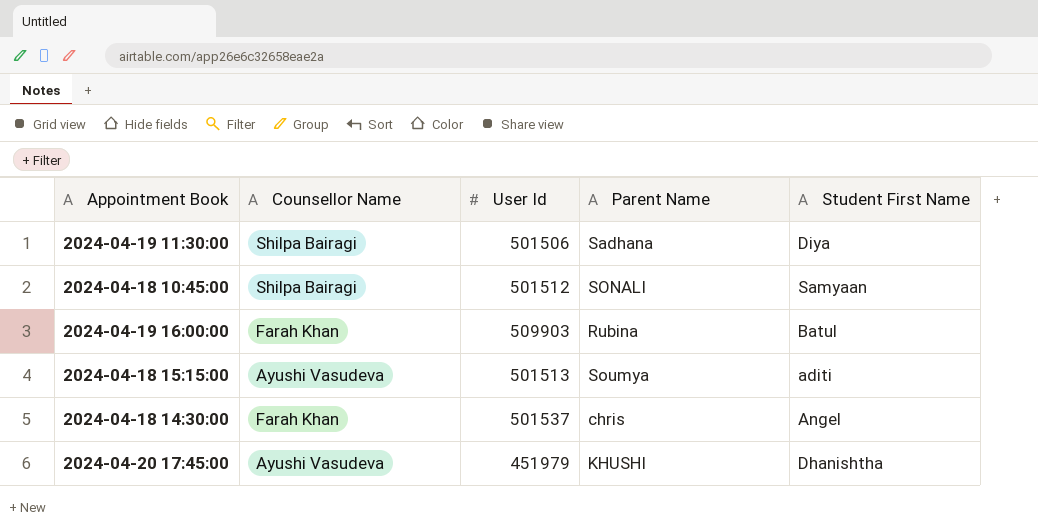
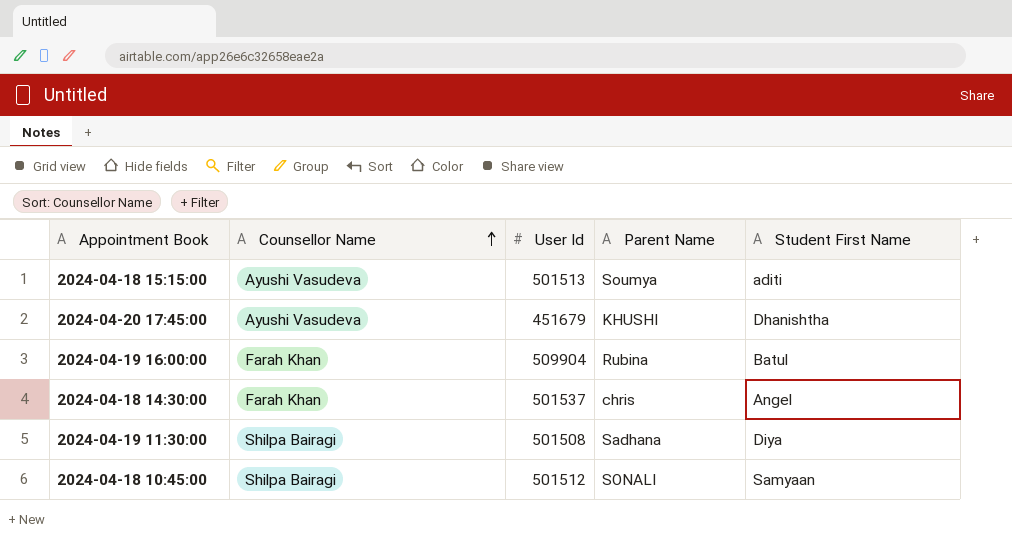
row order: none -> Counsellor Name ascending
2024-04-20 17:45:00 | User Id: 451979 -> 451679
2024-04-19 16:00:00 | User Id: 509903 -> 509904
2024-04-19 11:30:00 | User Id: 501506 -> 501508

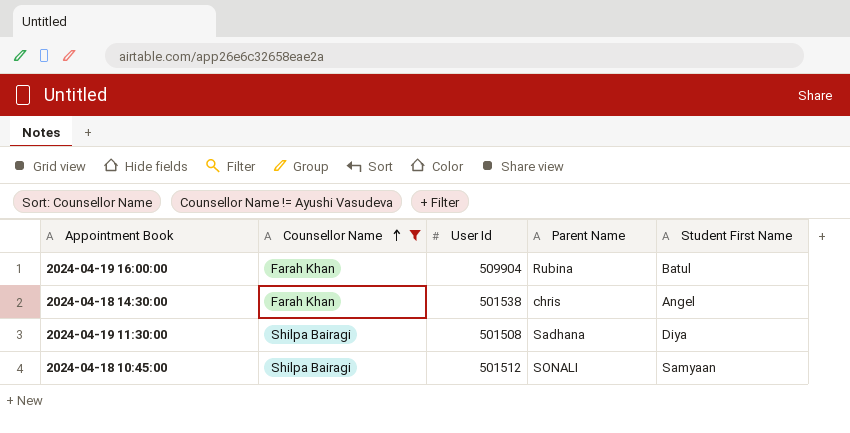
filter: none -> Counsellor Name != Ayushi Vasudeva
2024-04-18 14:30:00 | User Id: 501537 -> 501538

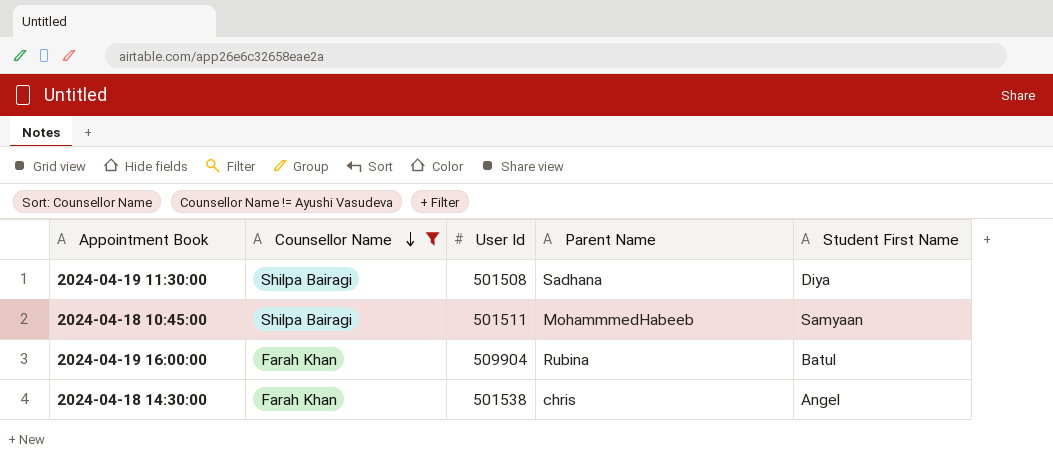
row order: Counsellor Name ascending -> Counsellor Name descending
2024-04-18 10:45:00 | User Id: 501512 -> 501511
2024-04-18 10:45:00 | Parent Name: SONALI -> MohammmedHabeeb

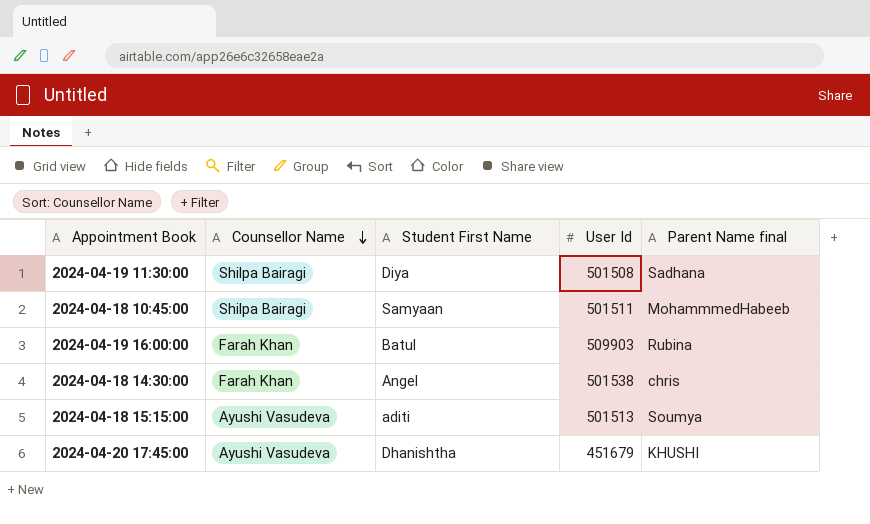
filter: Counsellor Name != Ayushi Vasudeva -> none
column Student First Name | position: 5 -> 3
column name: Parent Name -> Parent Name final
2024-04-19 16:00:00 | User Id: 509904 -> 509903

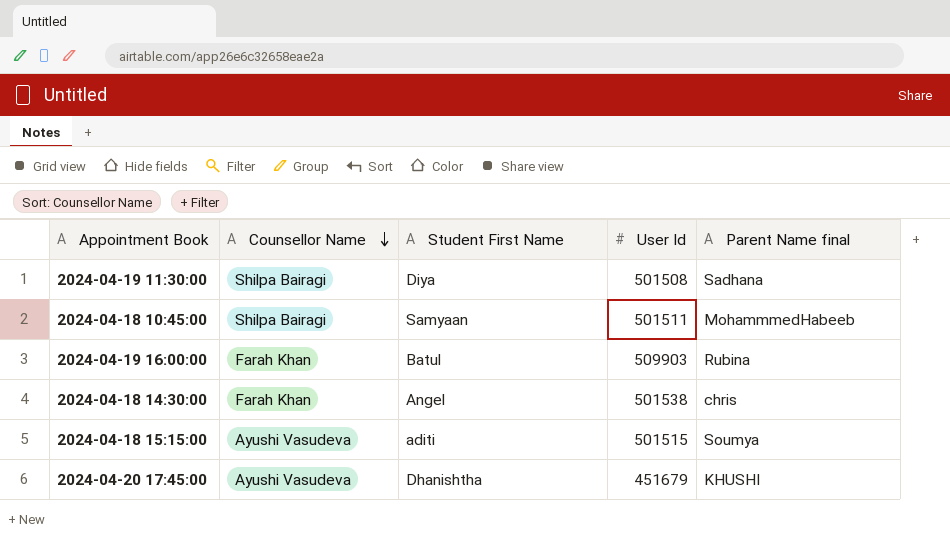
2024-04-18 15:15:00 | User Id: 501513 -> 501515

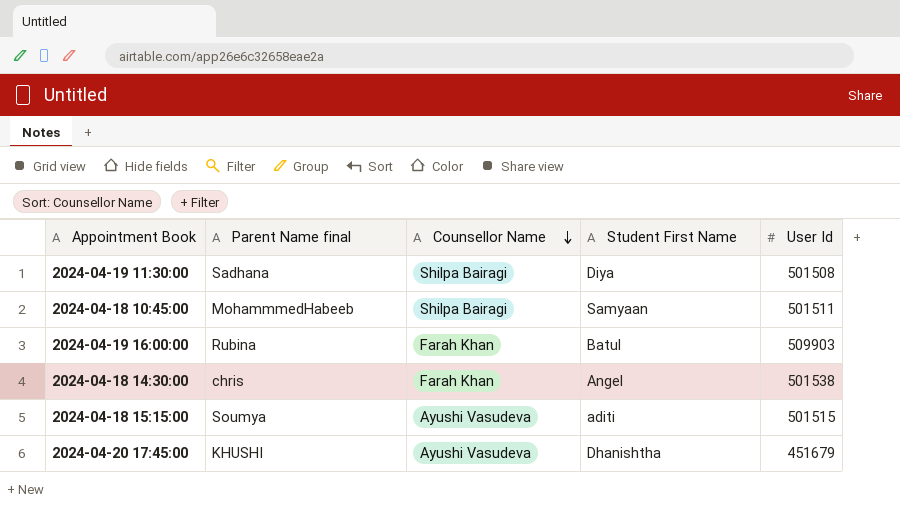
column Parent Name final | position: 5 -> 2

